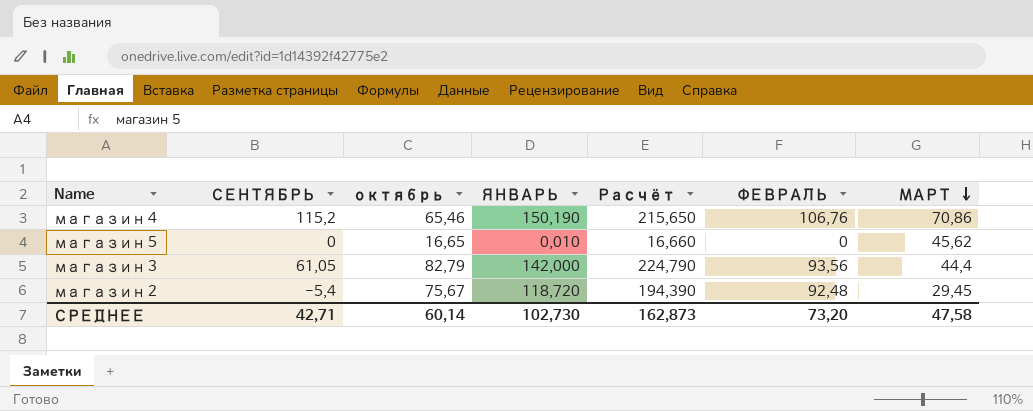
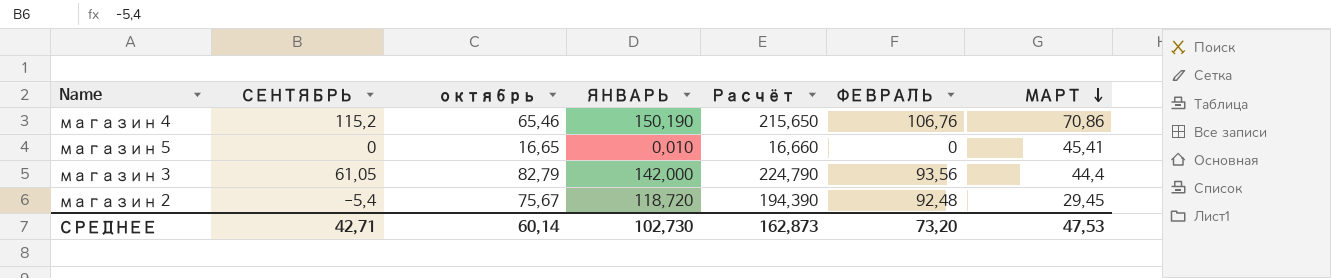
магазин 5 | МАРТ: 45,62 -> 45,41
СРЕДНЕЕ | МАРТ: 47,58 -> 47,53

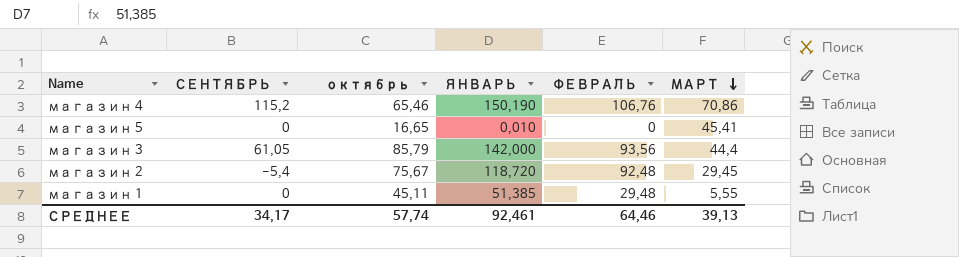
column Расчёт | formula: [октябрь] + [ЯНВАРЬ] -> none
магазин 3 | октябрь: 82,79 -> 85,79
row магазин 1: none -> 0 | 45,11 | 51,385 | 29,48 | 5,55
СРЕДНЕЕ | СЕНТЯБРЬ: 42,71 -> 34,17
СРЕДНЕЕ | октябрь: 60,14 -> 57,74
СРЕДНЕЕ | ЯНВАРЬ: 102,730 -> 92,461
СРЕДНЕЕ | ФЕВРАЛЬ: 73,20 -> 64,46
СРЕДНЕЕ | МАРТ: 47,53 -> 39,13

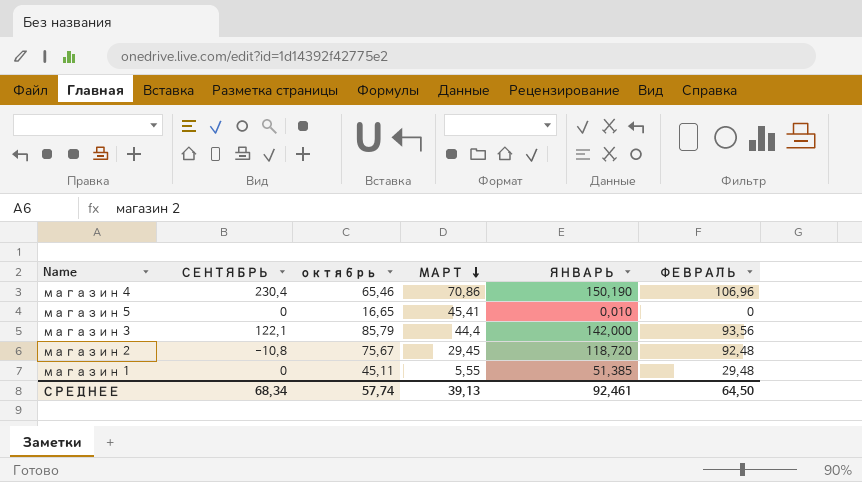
column МАРТ | position: 6 -> 4
магазин 4 | СЕНТЯБРЬ: 115,2 -> 230,4
магазин 4 | ФЕВРАЛЬ: 106,76 -> 106,96
магазин 3 | СЕНТЯБРЬ: 61,05 -> 122,1
магазин 2 | СЕНТЯБРЬ: -5,4 -> -10,8
СРЕДНЕЕ | СЕНТЯБРЬ: 34,17 -> 68,34
СРЕДНЕЕ | ФЕВРАЛЬ: 64,46 -> 64,50

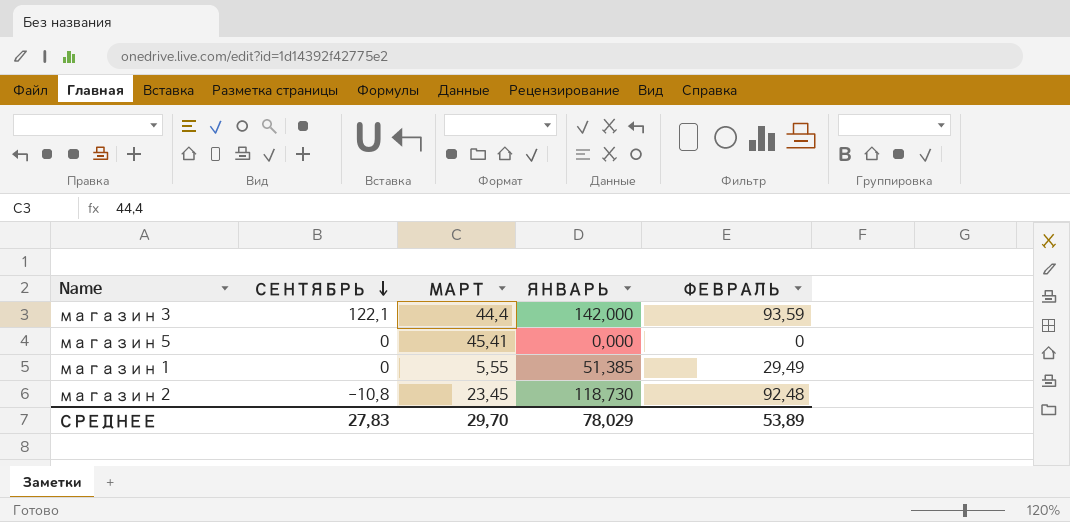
row order: МАРТ descending -> СЕНТЯБРЬ descending
column октябрь | position: 3 -> none
row магазин 4: 230,4 | 65,46 | 70,86 | 150,190 | 106,96 -> none
магазин 3 | ФЕВРАЛЬ: 93,56 -> 93,59
магазин 5 | ЯНВАРЬ: 0,010 -> 0,000
магазин 1 | ФЕВРАЛЬ: 29,48 -> 29,49
магазин 2 | МАРТ: 29,45 -> 23,45
магазин 2 | ЯНВАРЬ: 118,720 -> 118,730
СРЕДНЕЕ | СЕНТЯБРЬ: 68,34 -> 27,83
СРЕДНЕЕ | МАРТ: 39,13 -> 29,70
СРЕДНЕЕ | ЯНВАРЬ: 92,461 -> 78,029
СРЕДНЕЕ | ФЕВРАЛЬ: 64,50 -> 53,89

